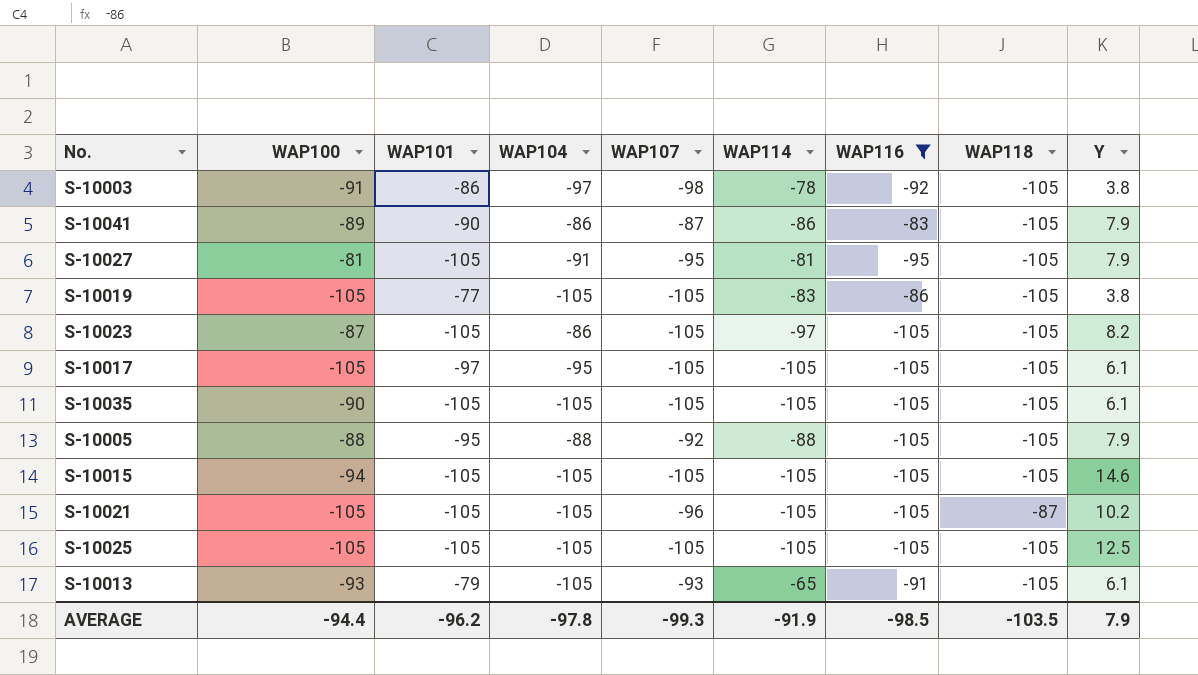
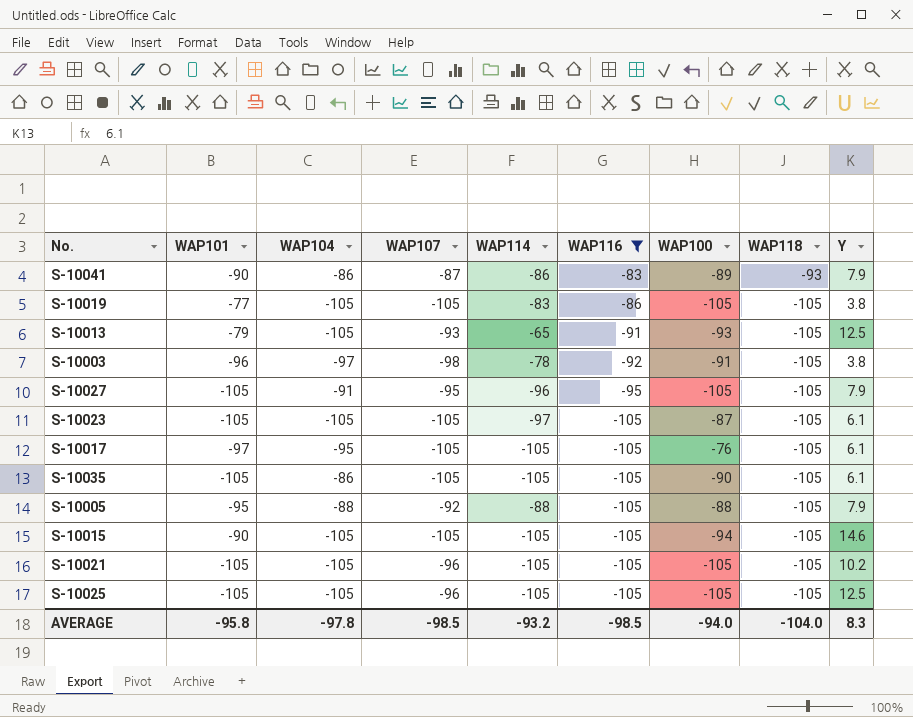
row order: none -> WAP116 descending
column WAP100 | position: 2 -> 7
S-10041 | WAP118: -105 -> -93
S-10013 | Y: 6.1 -> 12.5
S-10003 | WAP101: -86 -> -96
S-10027 | WAP114: -81 -> -96
S-10027 | WAP100: -81 -> -105
S-10023 | WAP104: -86 -> -105
S-10023 | Y: 8.2 -> 6.1
S-10017 | WAP100: -105 -> -76
S-10035 | WAP104: -105 -> -86
S-10015 | WAP101: -105 -> -90
S-10021 | WAP118: -87 -> -105
S-10025 | WAP107: -105 -> -96
AVERAGE | WAP101: -96.2 -> -95.8
AVERAGE | WAP107: -99.3 -> -98.5
AVERAGE | WAP114: -91.9 -> -93.2
AVERAGE | WAP100: -94.4 -> -94.0
AVERAGE | WAP118: -103.5 -> -104.0
AVERAGE | Y: 7.9 -> 8.3

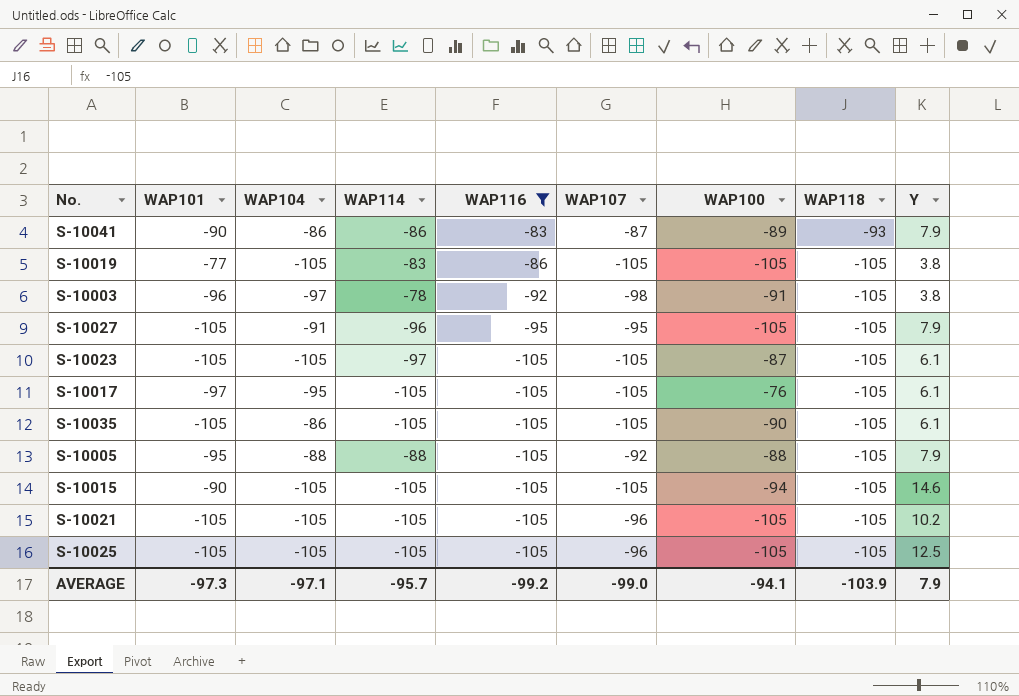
column WAP107 | position: 4 -> 6
row S-10013: -79 | -105 | -93 | -65 | -91 | -93 | -105 | 12.5 -> none
AVERAGE | WAP101: -95.8 -> -97.3
AVERAGE | WAP104: -97.8 -> -97.1
AVERAGE | WAP114: -93.2 -> -95.7
AVERAGE | WAP116: -98.5 -> -99.2
AVERAGE | WAP107: -98.5 -> -99.0
AVERAGE | WAP100: -94.0 -> -94.1
AVERAGE | WAP118: -104.0 -> -103.9
AVERAGE | Y: 8.3 -> 7.9

